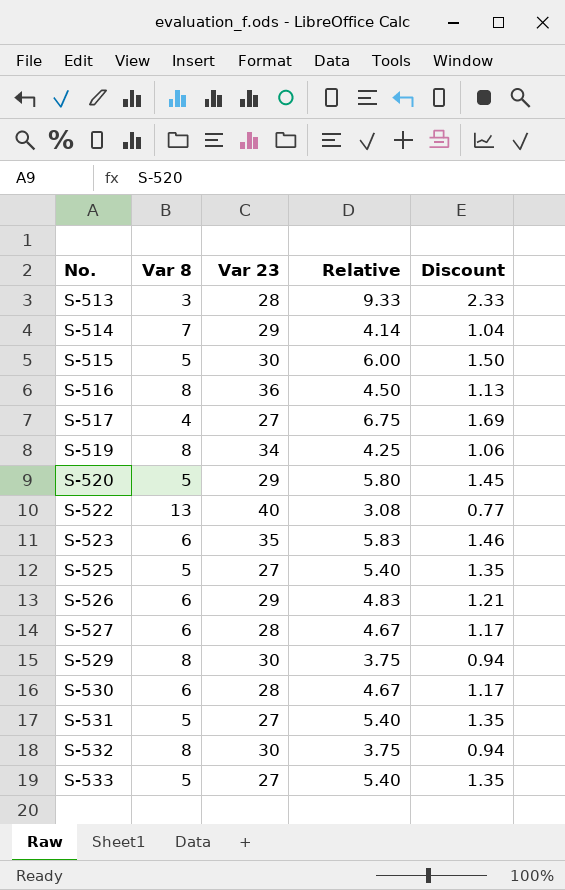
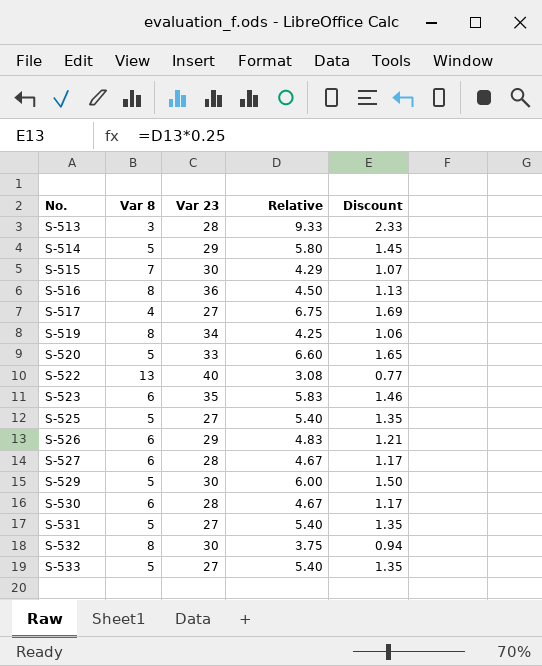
S-514 | Var 8: 7 -> 5
S-514 | Relative: 4.14 -> 5.80
S-514 | Discount: 1.04 -> 1.45
S-515 | Var 8: 5 -> 7
S-515 | Relative: 6.00 -> 4.29
S-515 | Discount: 1.50 -> 1.07
S-520 | Var 23: 29 -> 33
S-520 | Relative: 5.80 -> 6.60
S-520 | Discount: 1.45 -> 1.65
S-529 | Var 8: 8 -> 5
S-529 | Relative: 3.75 -> 6.00
S-529 | Discount: 0.94 -> 1.50

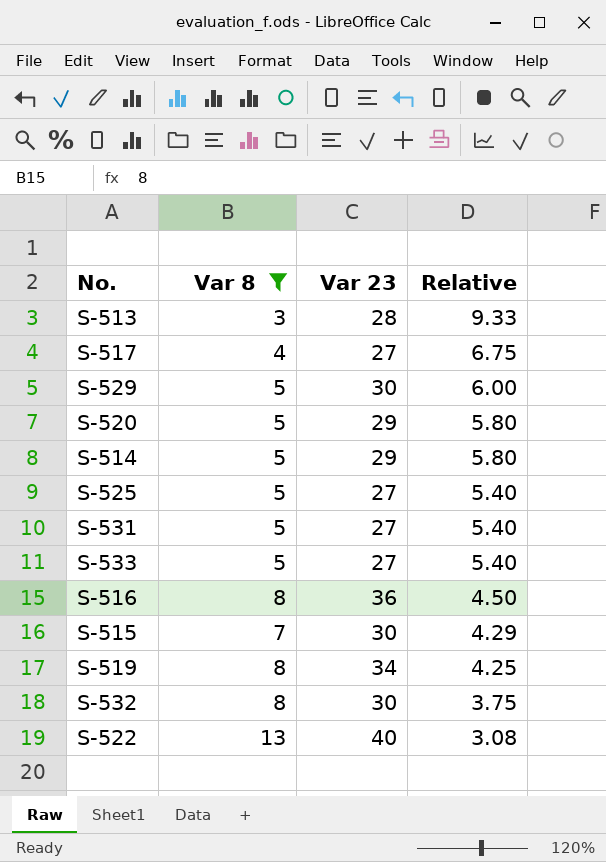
filter: none -> Var 8 != 6
row order: No. ascending -> Relative descending
column Discount | formula: [Relative] * 0.25 -> none
S-520 | Var 23: 33 -> 29
S-520 | Relative: 6.60 -> 5.80

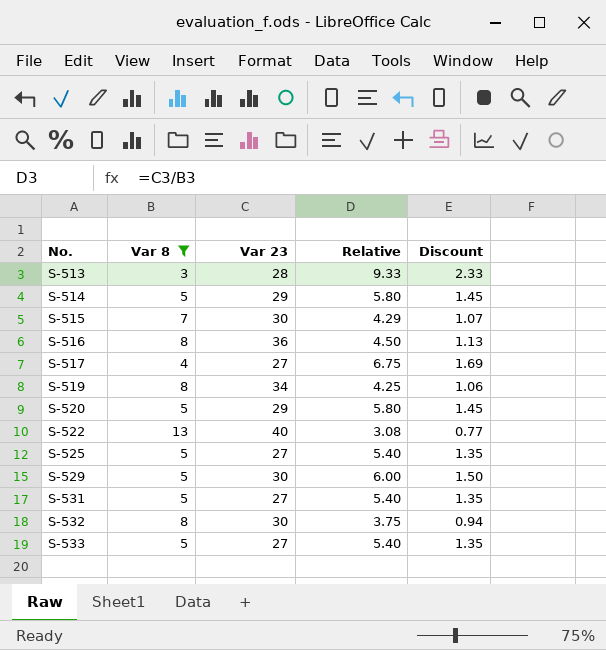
row order: Relative descending -> No. ascending
column Discount | formula: none -> [Relative] * 0.25

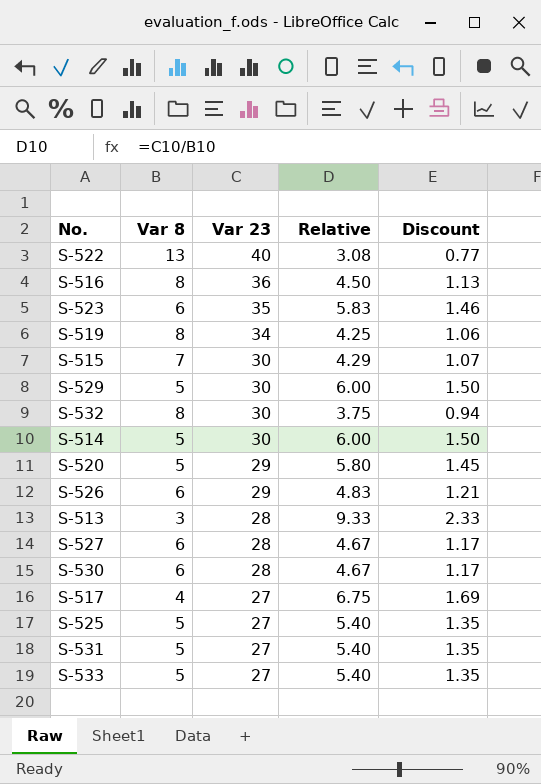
filter: Var 8 != 6 -> none
row order: No. ascending -> Var 23 descending
S-514 | Var 23: 29 -> 30
S-514 | Relative: 5.80 -> 6.00
S-514 | Discount: 1.45 -> 1.50

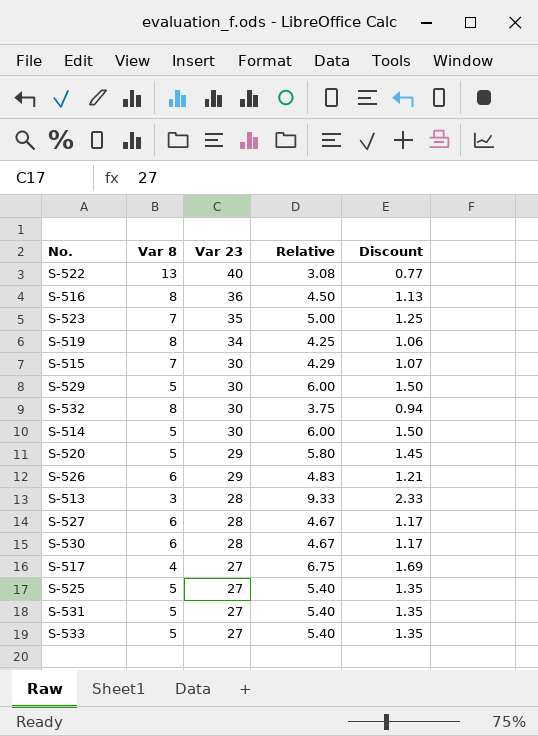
S-523 | Var 8: 6 -> 7
S-523 | Relative: 5.83 -> 5.00
S-523 | Discount: 1.46 -> 1.25

